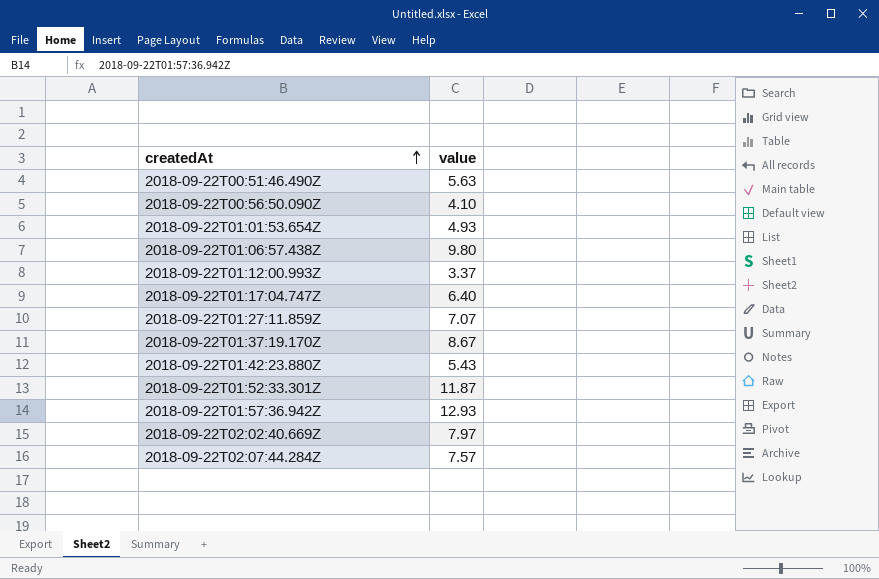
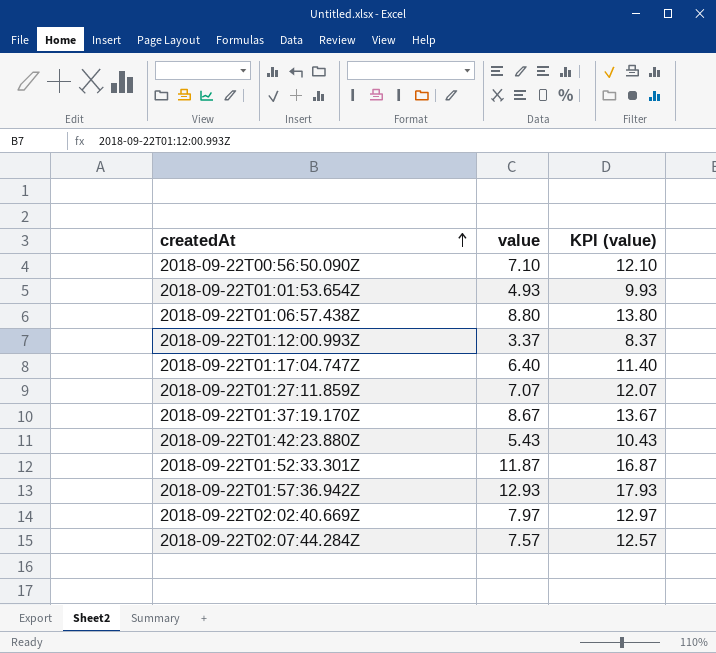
column KPI (value) | formula: none -> [value] + 5
row 2018-09-22T00:51:46.490Z: 5.63 -> none
2018-09-22T00:56:50.090Z | value: 4.10 -> 7.10
2018-09-22T01:06:57.438Z | value: 9.80 -> 8.80

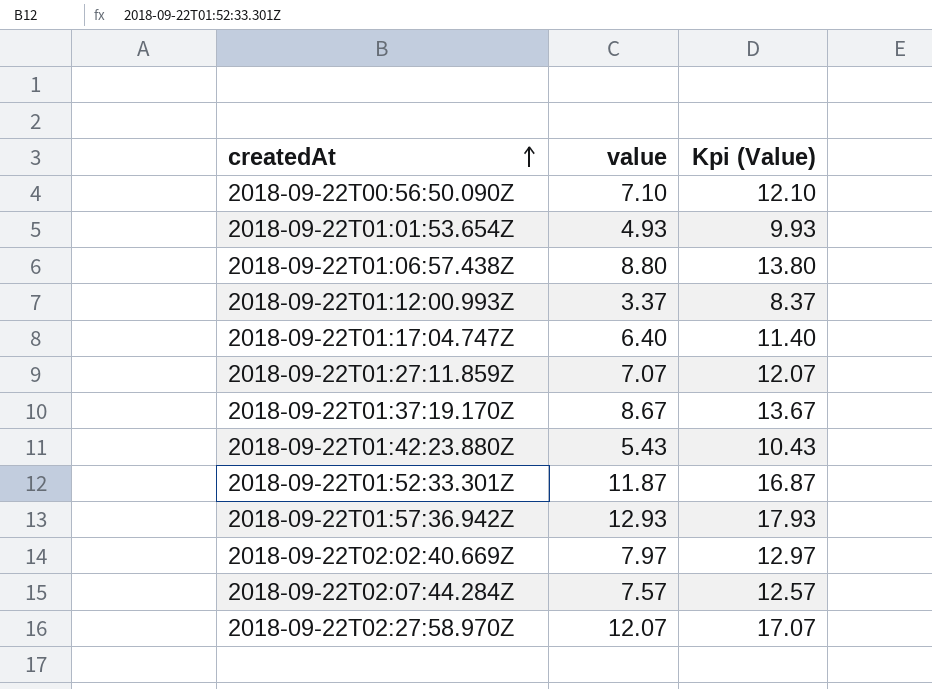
column name: KPI (value) -> Kpi (Value)
row 2018-09-22T02:27:58.970Z: none -> 12.07 | 17.07

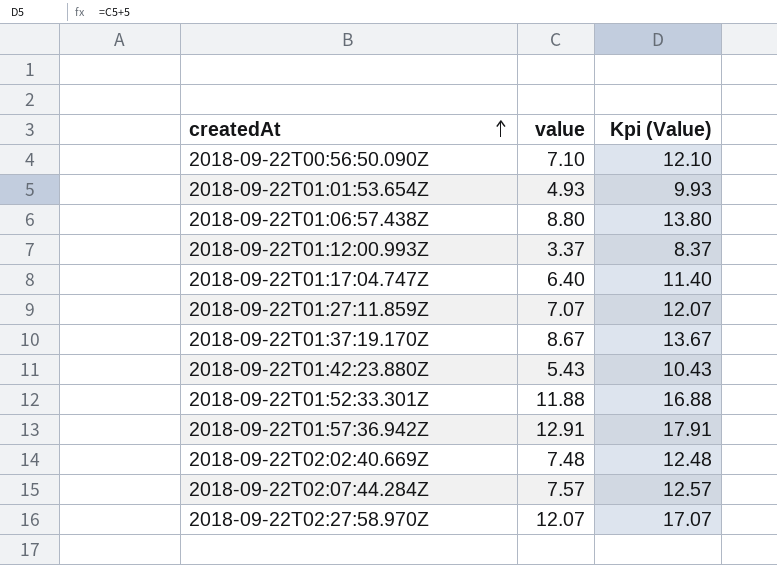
2018-09-22T01:52:33.301Z | value: 11.87 -> 11.88
2018-09-22T01:52:33.301Z | Kpi (Value): 16.87 -> 16.88
2018-09-22T01:57:36.942Z | value: 12.93 -> 12.91
2018-09-22T01:57:36.942Z | Kpi (Value): 17.93 -> 17.91
2018-09-22T02:02:40.669Z | value: 7.97 -> 7.48
2018-09-22T02:02:40.669Z | Kpi (Value): 12.97 -> 12.48

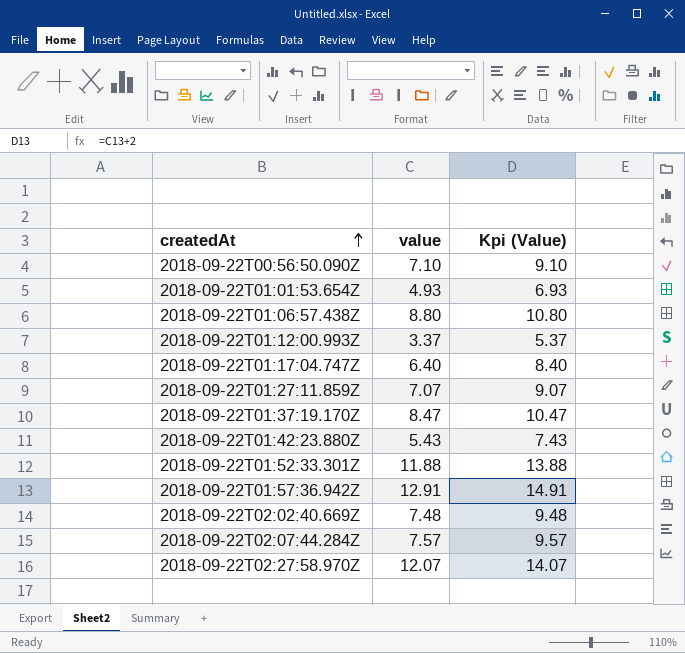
column Kpi (Value) | formula: [value] + 5 -> [value] + 2
2018-09-22T01:37:19.170Z | value: 8.67 -> 8.47

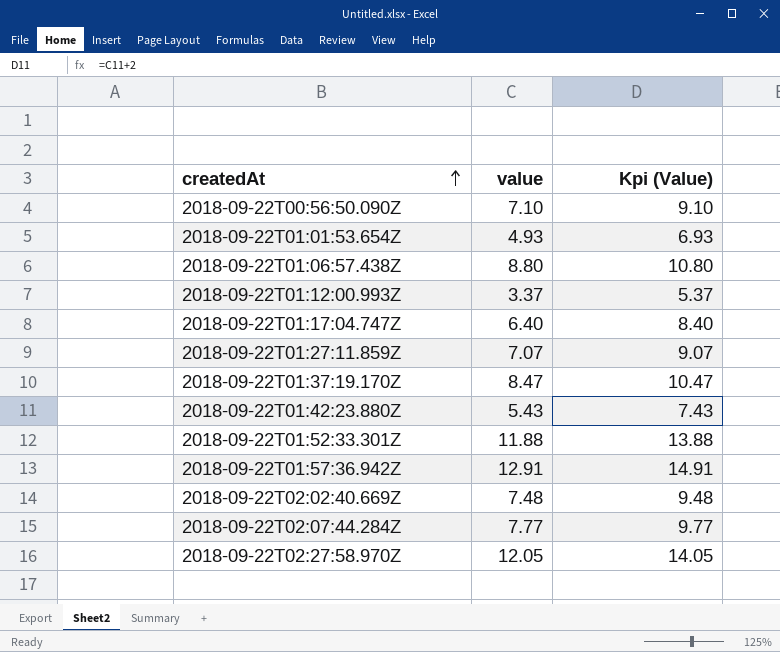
2018-09-22T02:07:44.284Z | value: 7.57 -> 7.77
2018-09-22T02:07:44.284Z | Kpi (Value): 9.57 -> 9.77
2018-09-22T02:27:58.970Z | value: 12.07 -> 12.05
2018-09-22T02:27:58.970Z | Kpi (Value): 14.07 -> 14.05

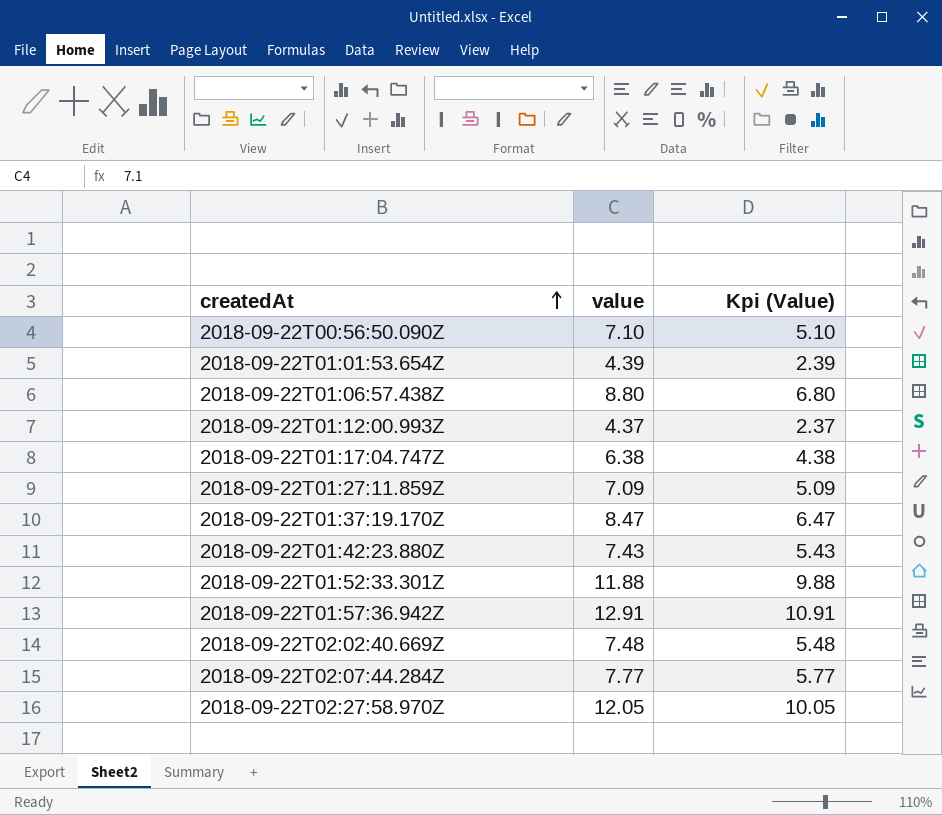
column Kpi (Value) | formula: [value] + 2 -> [value] - 2
2018-09-22T01:01:53.654Z | value: 4.93 -> 4.39
2018-09-22T01:12:00.993Z | value: 3.37 -> 4.37
2018-09-22T01:17:04.747Z | value: 6.40 -> 6.38
2018-09-22T01:27:11.859Z | value: 7.07 -> 7.09
2018-09-22T01:42:23.880Z | value: 5.43 -> 7.43

